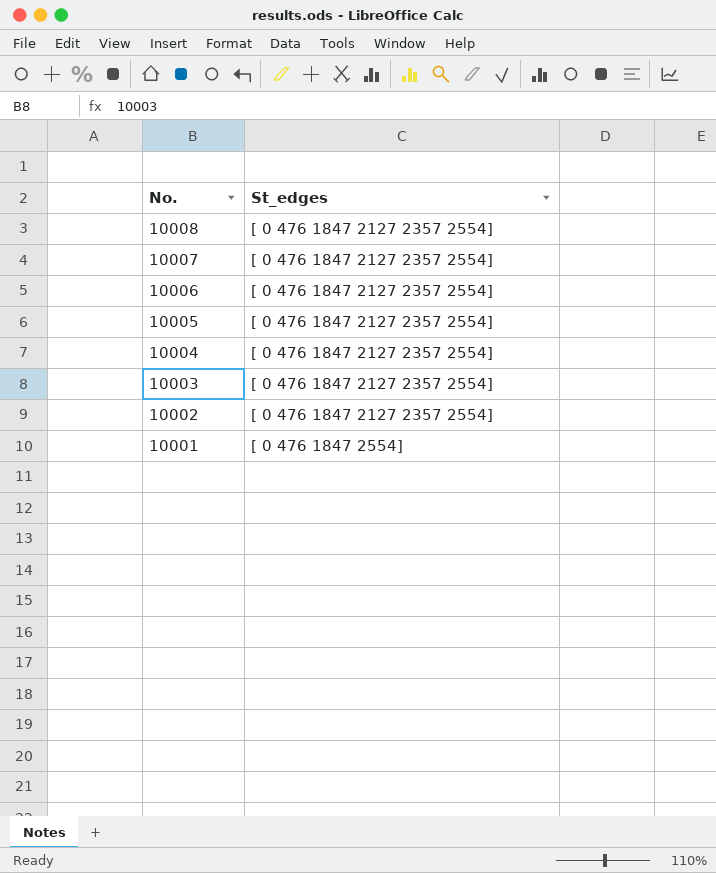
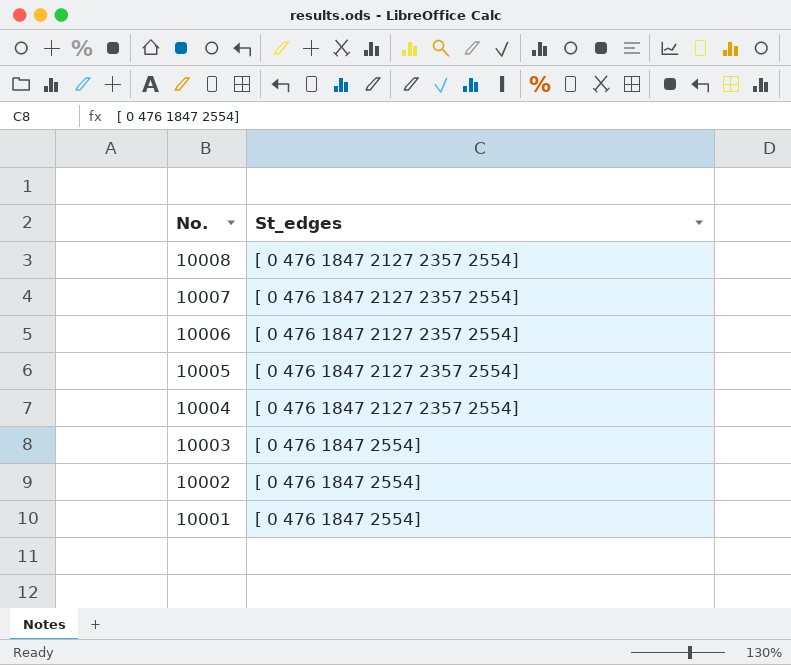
10003 | St_edges: [ 0 476 1847 2127 2357 2554] -> [ 0 476 1847 2554]
10002 | St_edges: [ 0 476 1847 2127 2357 2554] -> [ 0 476 1847 2554]

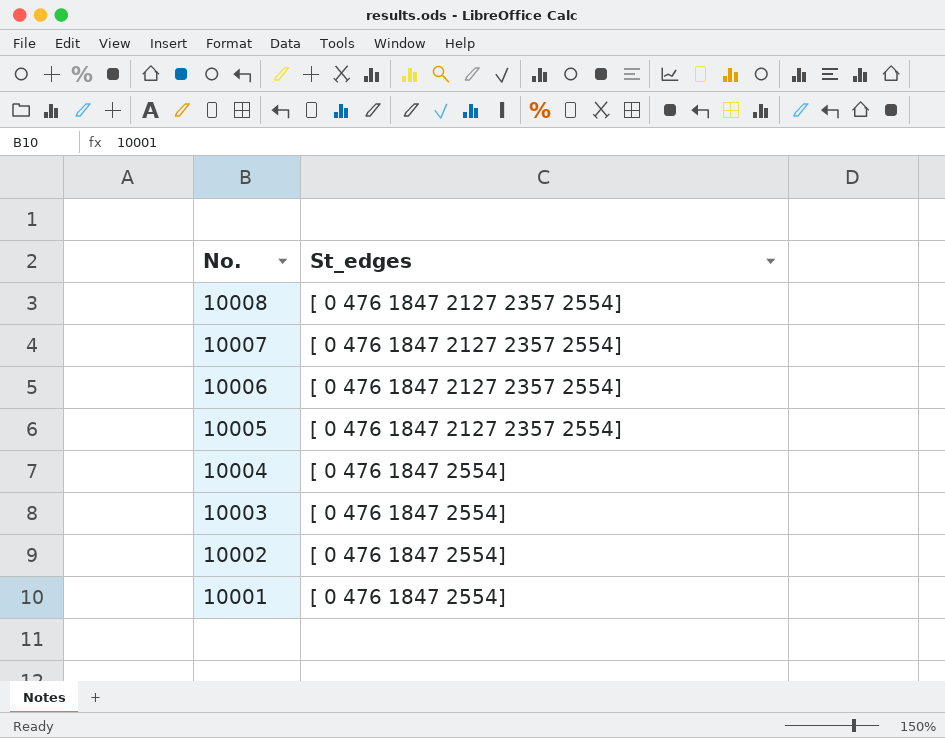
10004 | St_edges: [ 0 476 1847 2127 2357 2554] -> [ 0 476 1847 2554]

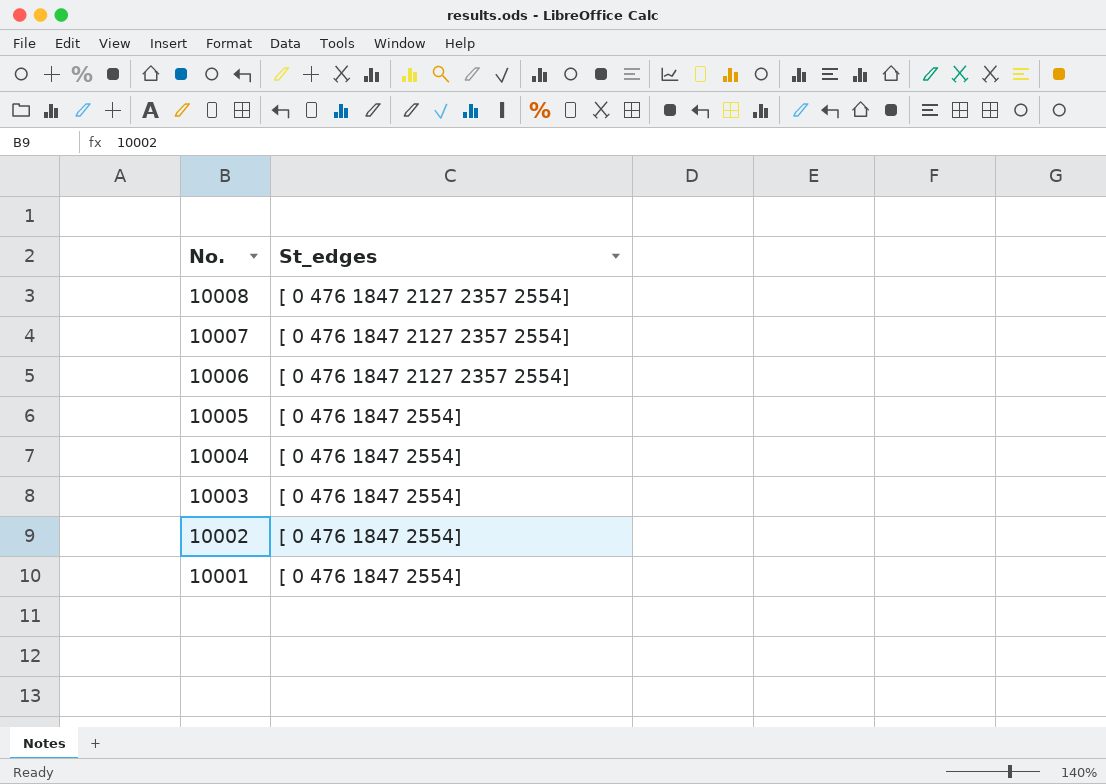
10005 | St_edges: [ 0 476 1847 2127 2357 2554] -> [ 0 476 1847 2554]

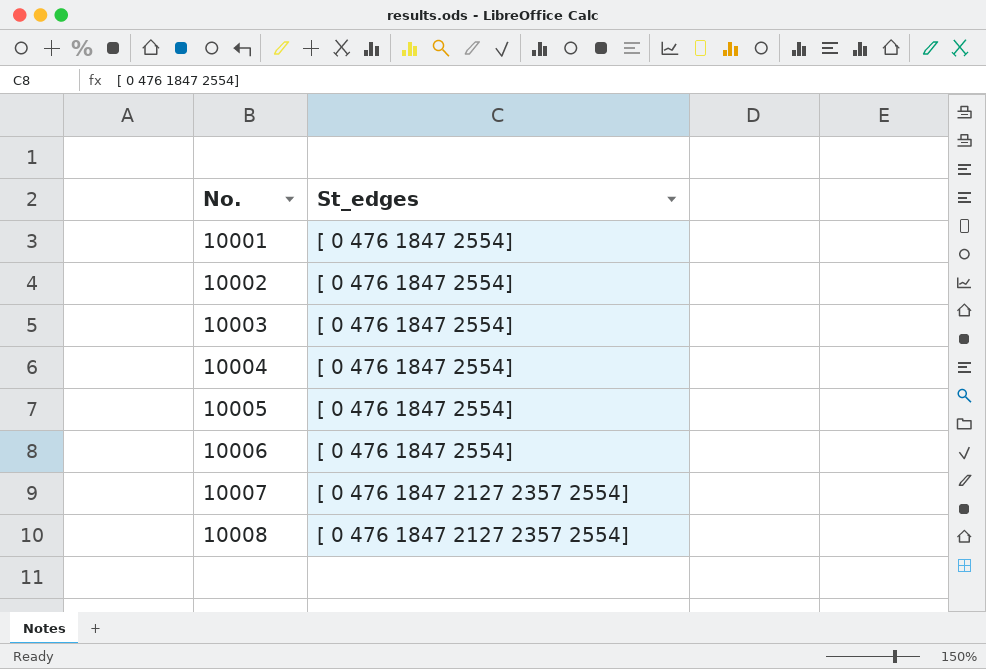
row order: No. descending -> No. ascending
10006 | St_edges: [ 0 476 1847 2127 2357 2554] -> [ 0 476 1847 2554]

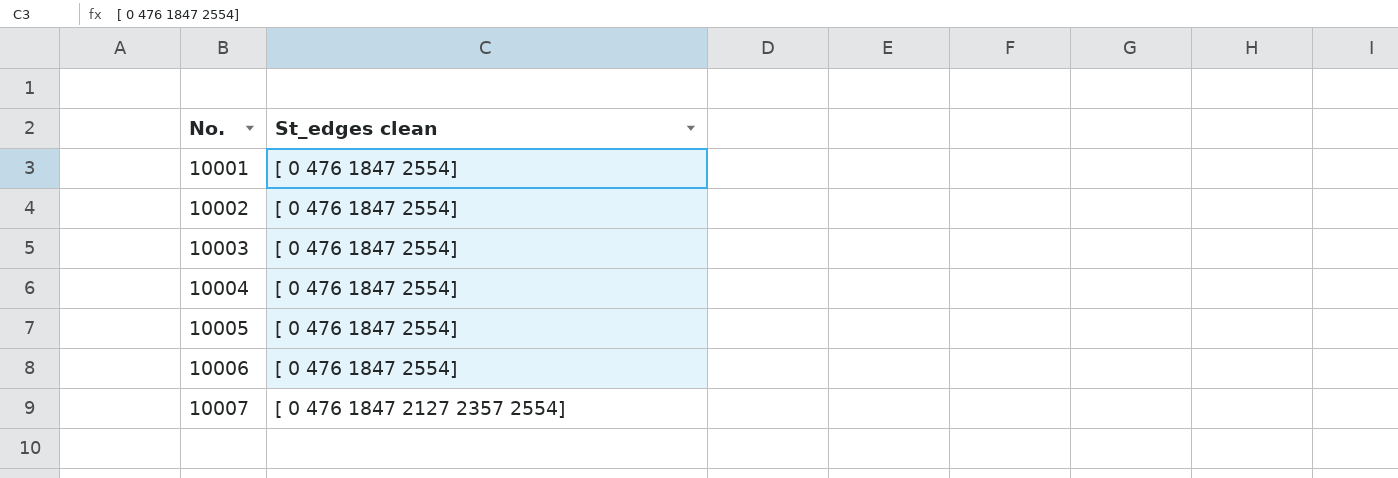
column name: St_edges -> St_edges clean
row 10008: [ 0 476 1847 2127 2357 2554] -> none

